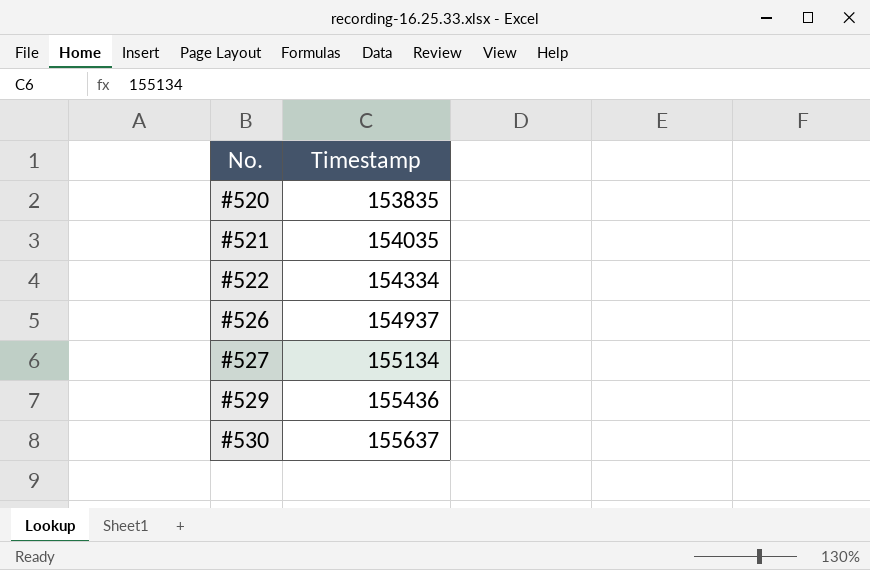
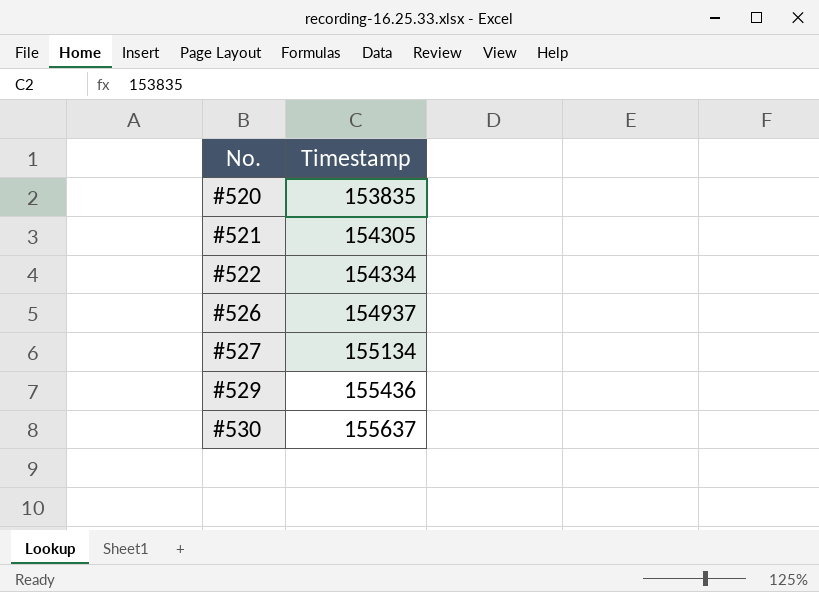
#521 | Timestamp: 154035 -> 154305

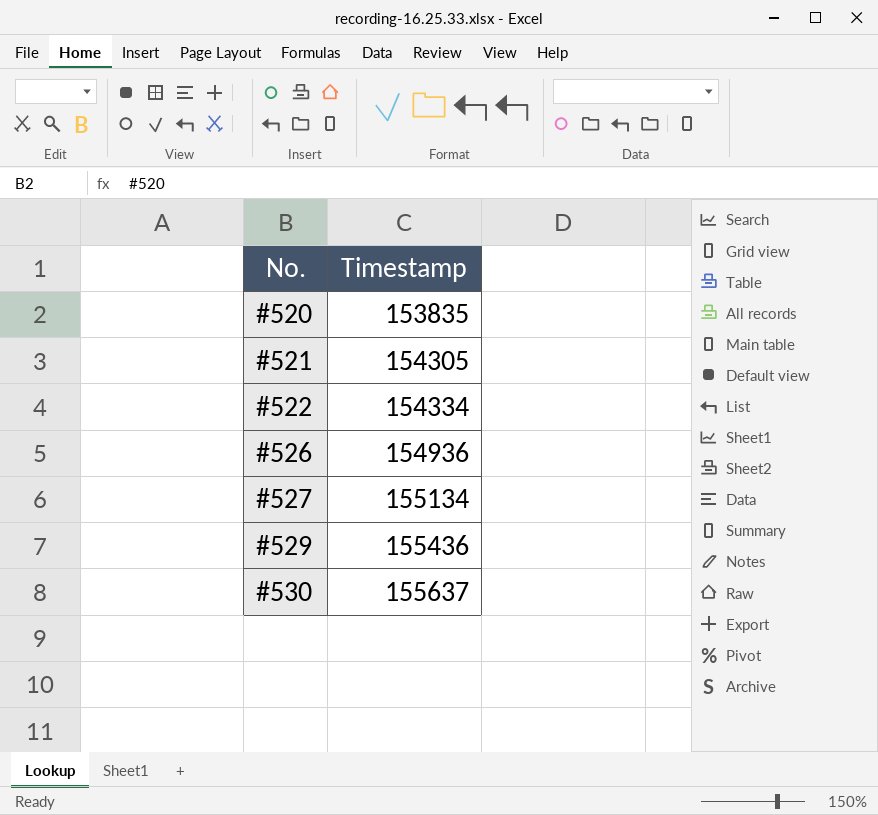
#526 | Timestamp: 154937 -> 154936

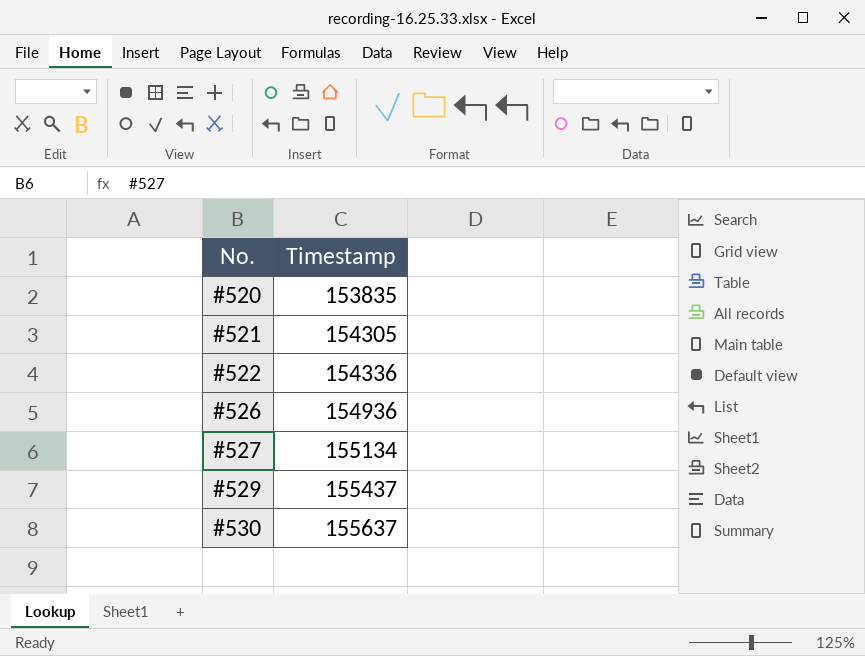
#522 | Timestamp: 154334 -> 154336
#529 | Timestamp: 155436 -> 155437

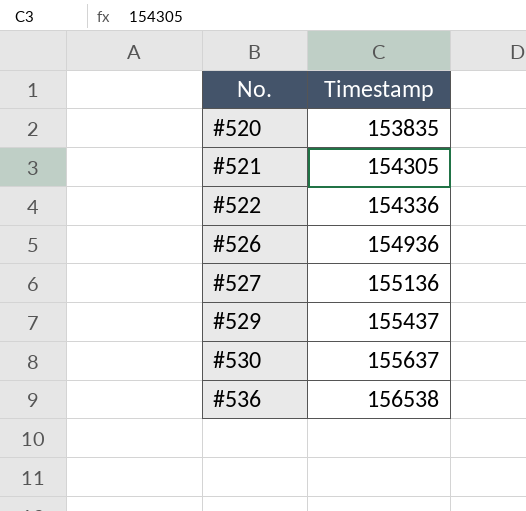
#527 | Timestamp: 155134 -> 155136
row #536: none -> 156538

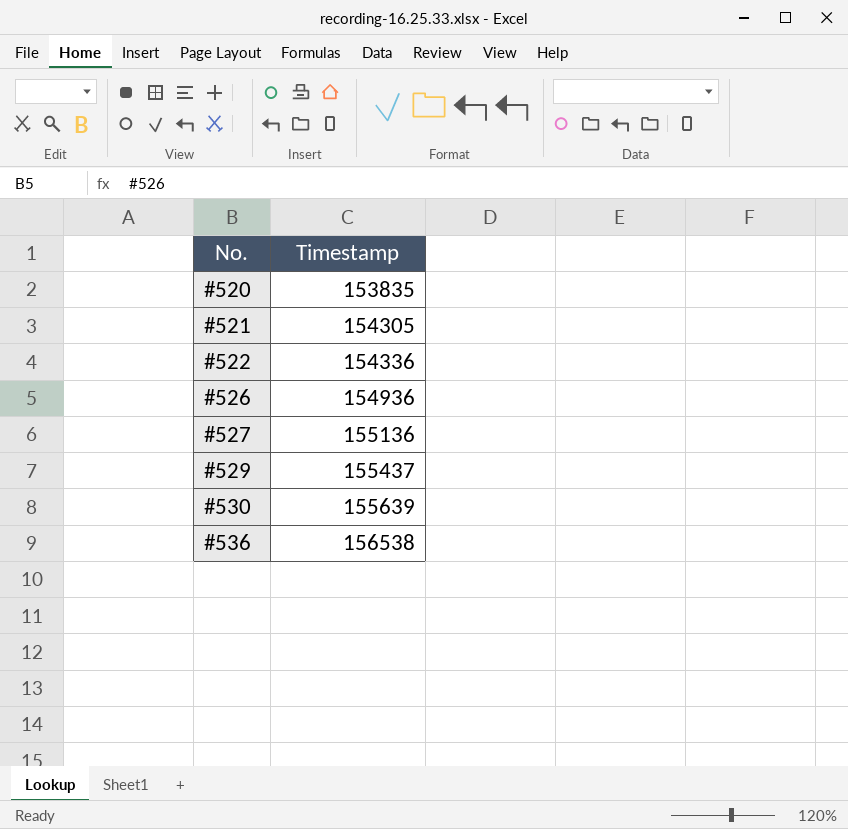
#530 | Timestamp: 155637 -> 155639

